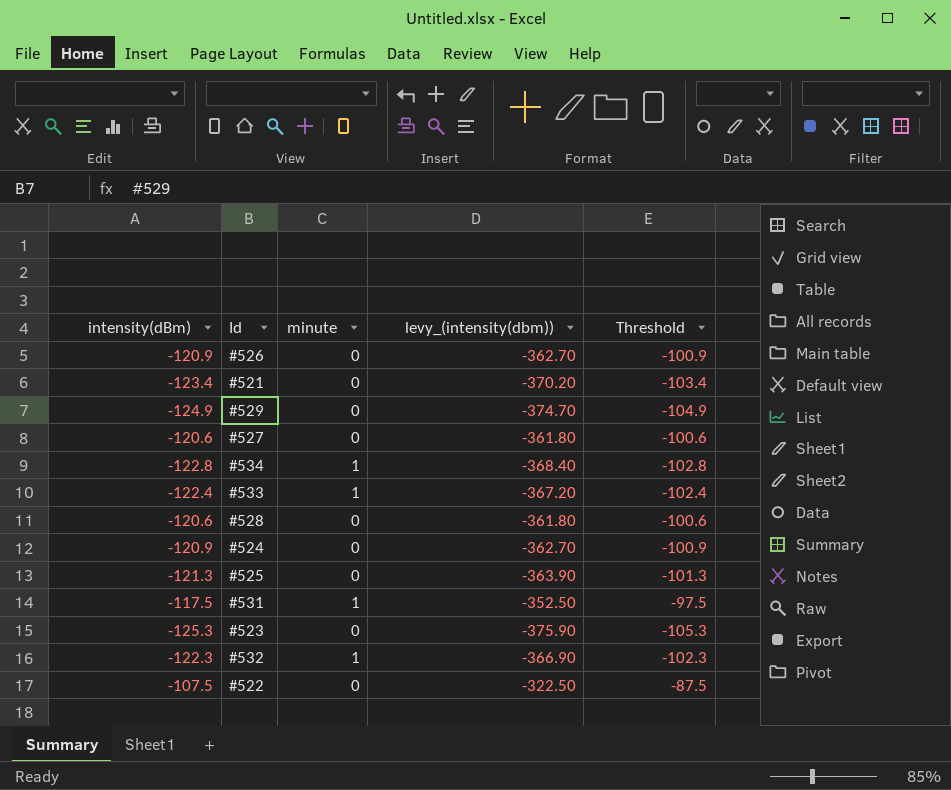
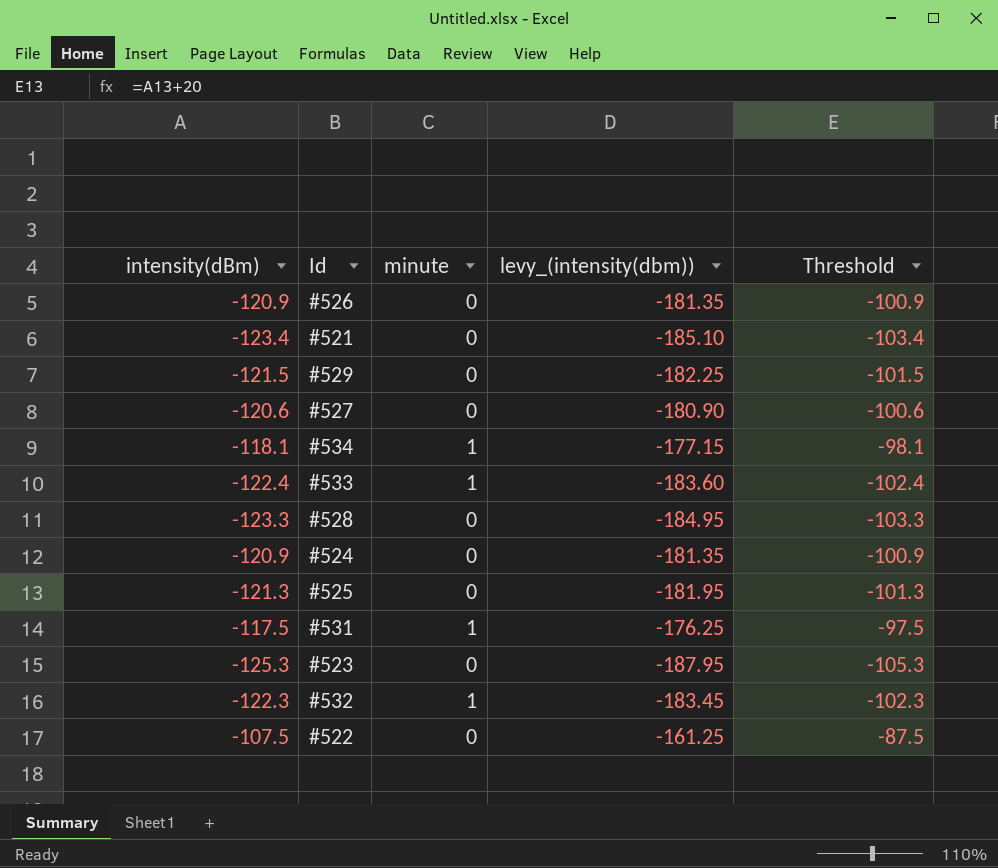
column levy_(intensity(dbm)) | formula: [intensity(dBm)] * 3 -> [intensity(dBm)] * 1.5
#529 | intensity(dBm): -124.9 -> -121.5
#529 | Threshold: -104.9 -> -101.5
#534 | intensity(dBm): -122.8 -> -118.1
#534 | Threshold: -102.8 -> -98.1
#528 | intensity(dBm): -120.6 -> -123.3
#528 | Threshold: -100.6 -> -103.3

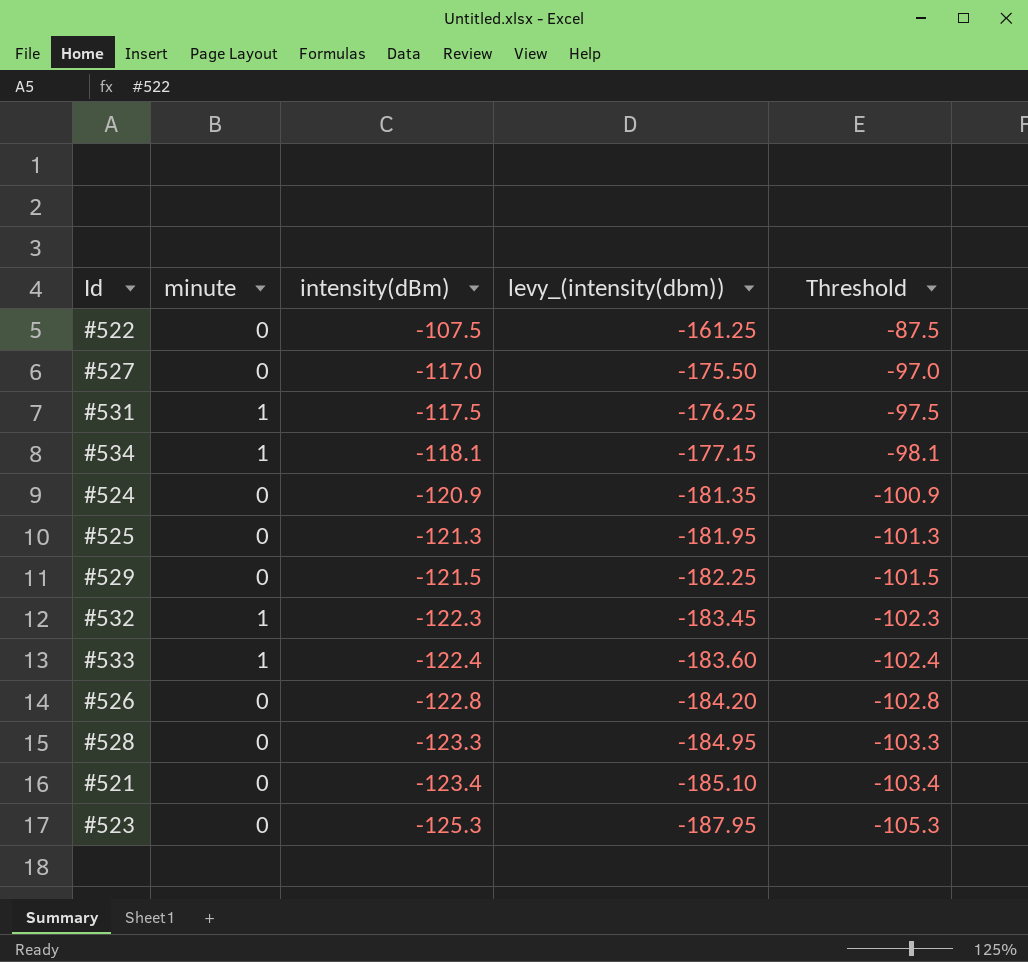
row order: none -> intensity(dBm) descending
column intensity(dBm) | position: 1 -> 3
#527 | intensity(dBm): -120.6 -> -117.0
#527 | levy_(intensity(dbm)): -180.90 -> -175.50
#527 | Threshold: -100.6 -> -97.0
#526 | intensity(dBm): -120.9 -> -122.8
#526 | levy_(intensity(dbm)): -181.35 -> -184.20
#526 | Threshold: -100.9 -> -102.8

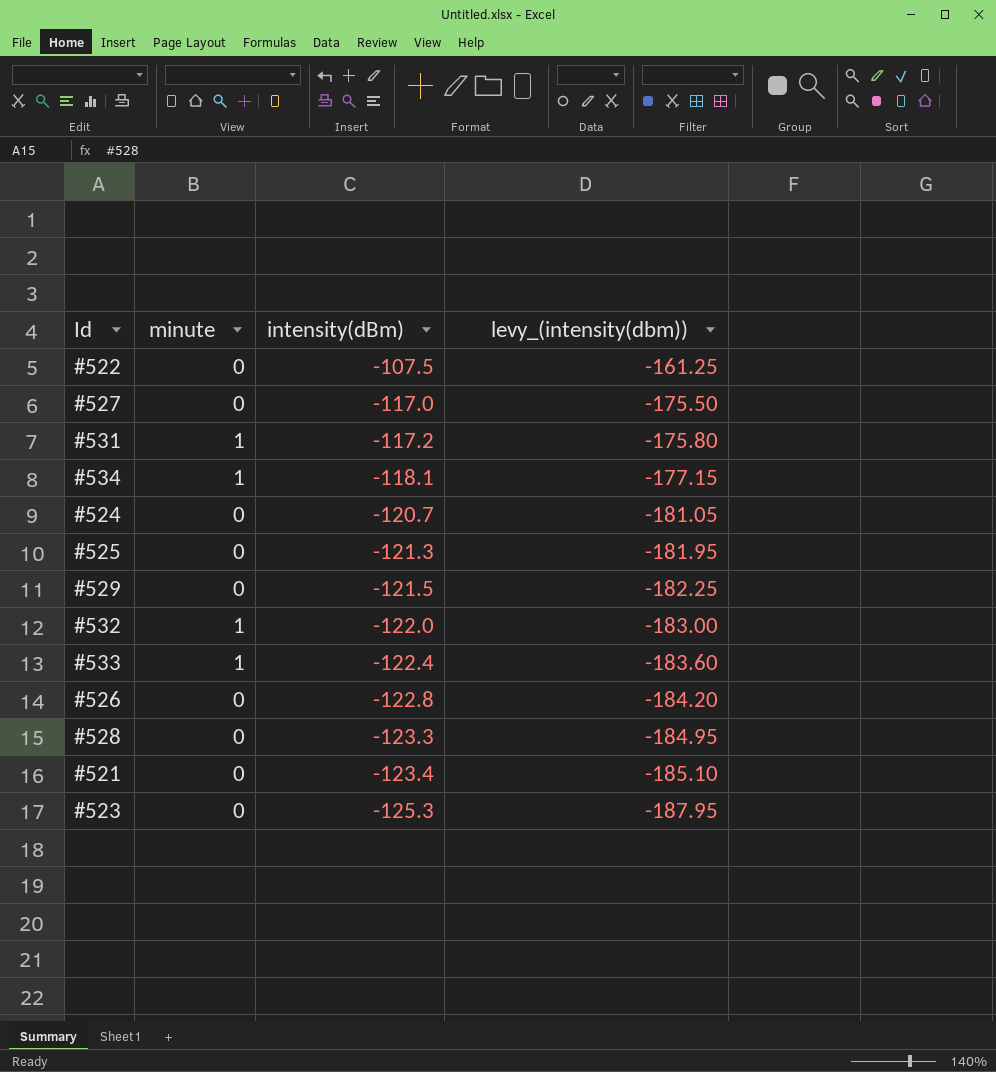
column Threshold | formula: [intensity(dBm)] + 20 -> none
#531 | intensity(dBm): -117.5 -> -117.2
#531 | levy_(intensity(dbm)): -176.25 -> -175.80
#524 | intensity(dBm): -120.9 -> -120.7
#524 | levy_(intensity(dbm)): -181.35 -> -181.05
#532 | intensity(dBm): -122.3 -> -122.0
#532 | levy_(intensity(dbm)): -183.45 -> -183.00

